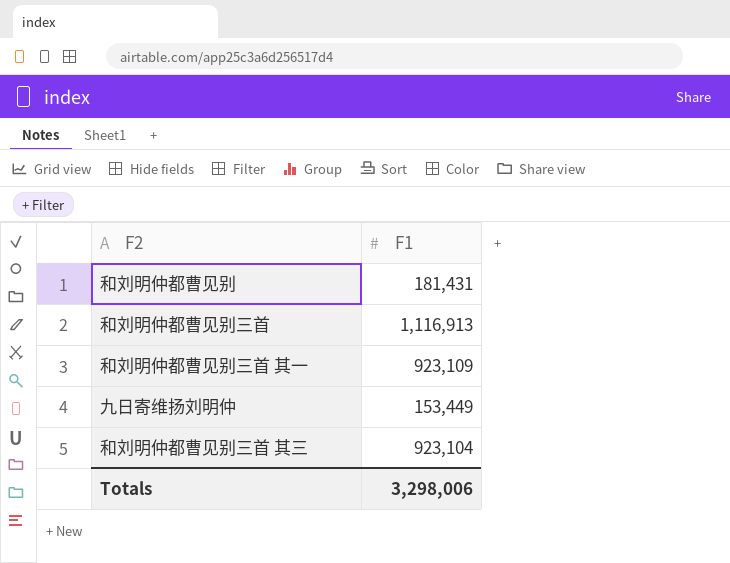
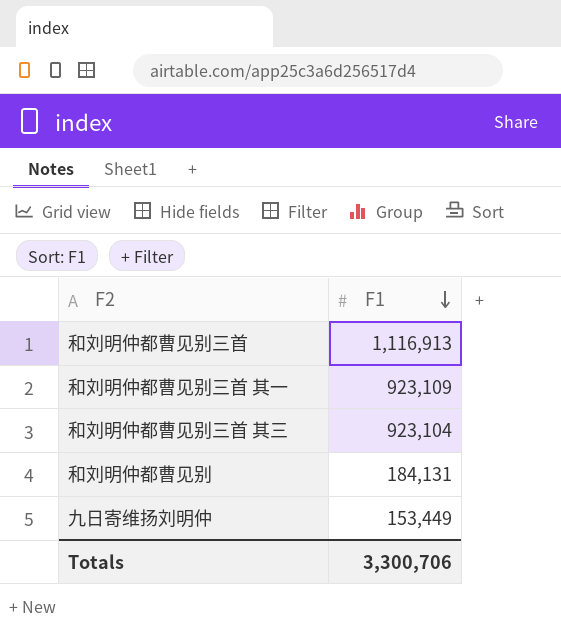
row order: none -> F1 descending
和刘明仲都曹见别 | F1: 181,431 -> 184,131
Totals | F1: 3,298,006 -> 3,300,706

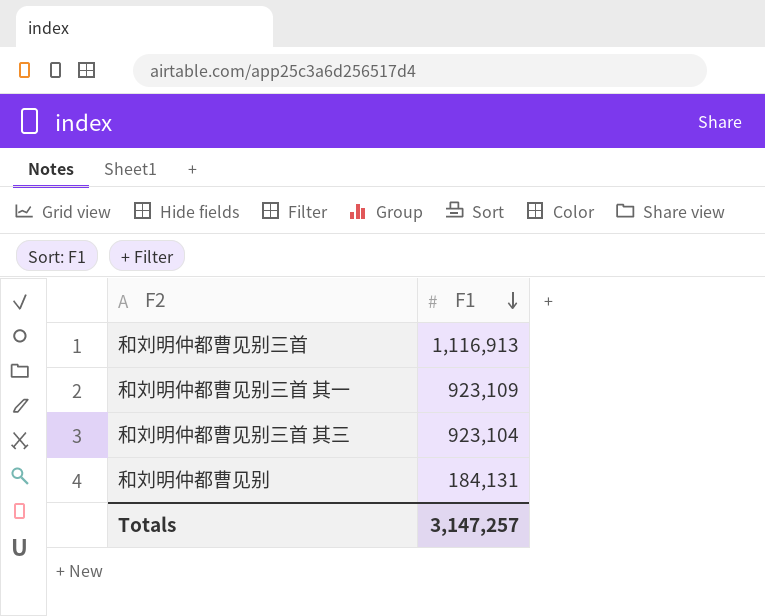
row 九日寄维扬刘明仲: 153,449 -> none
Totals | F1: 3,300,706 -> 3,147,257

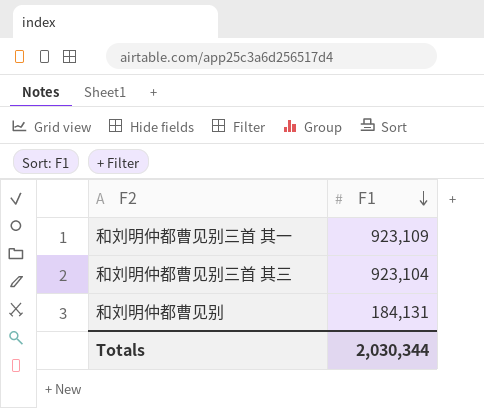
row 和刘明仲都曹见别三首: 1,116,913 -> none
Totals | F1: 3,147,257 -> 2,030,344

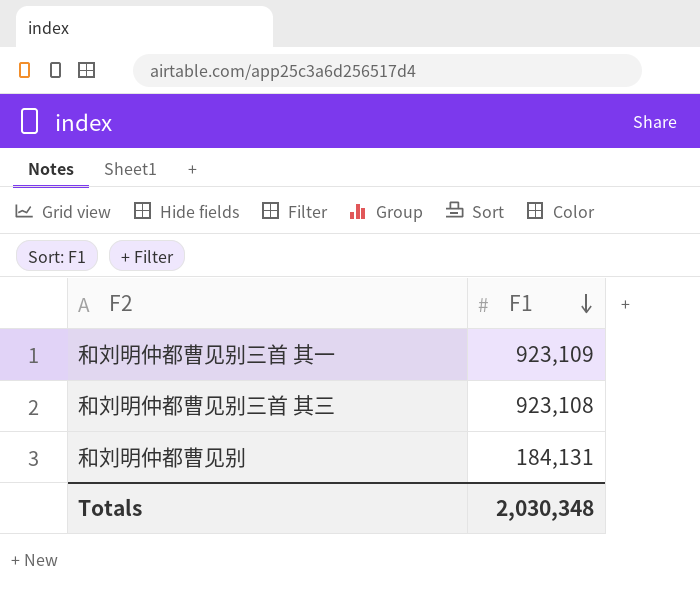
和刘明仲都曹见别三首 其三 | F1: 923,104 -> 923,108
Totals | F1: 2,030,344 -> 2,030,348

